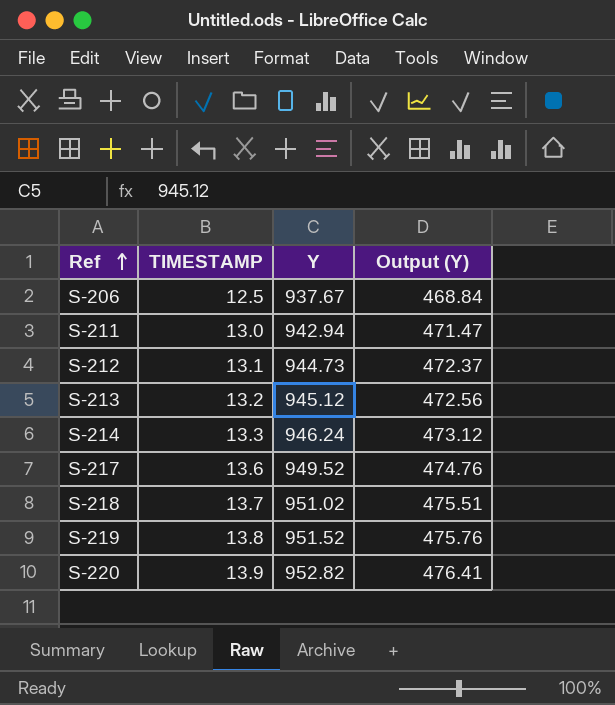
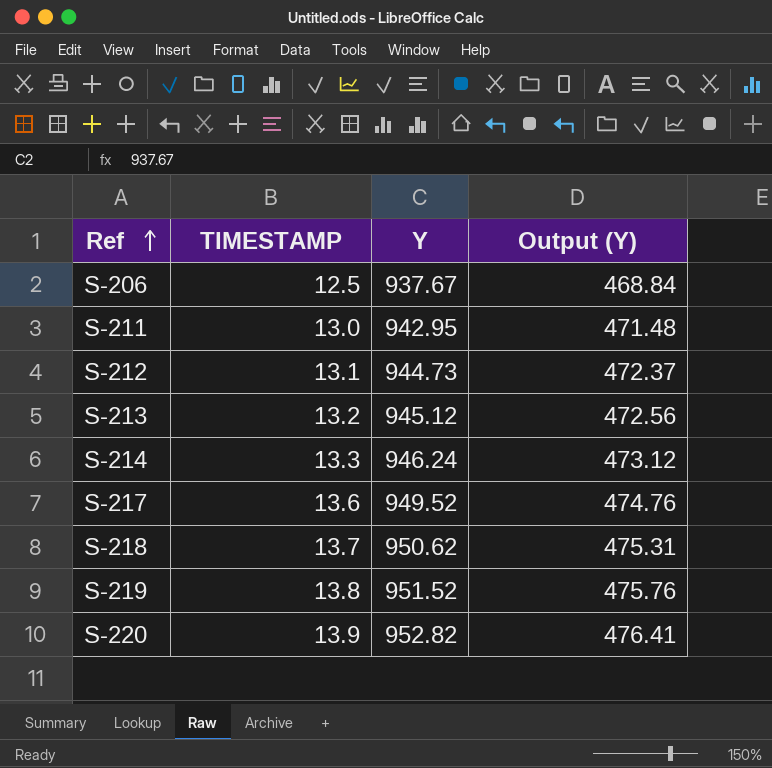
S-211 | Y: 942.94 -> 942.95
S-211 | Output (Y): 471.47 -> 471.48
S-218 | Y: 951.02 -> 950.62
S-218 | Output (Y): 475.51 -> 475.31

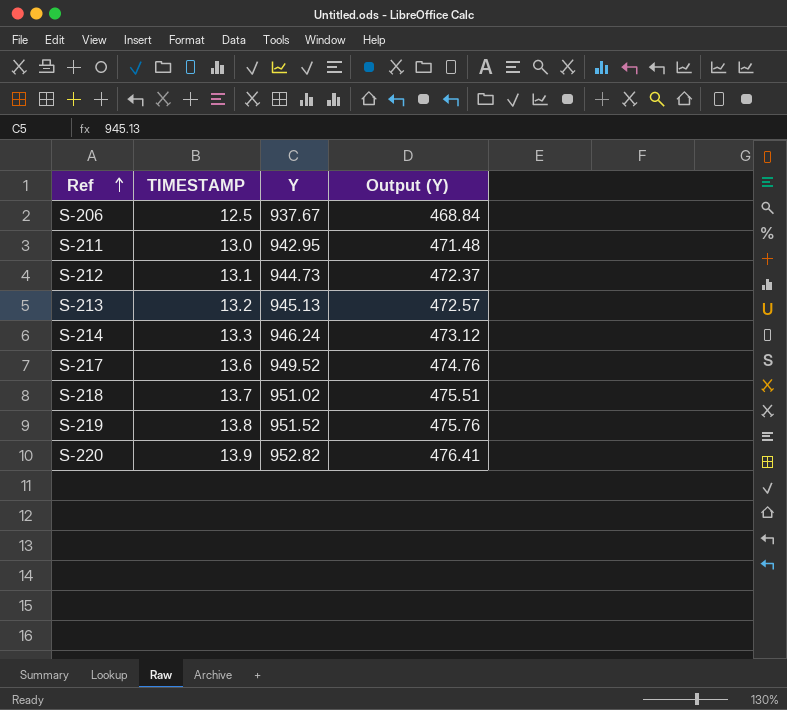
S-213 | Y: 945.12 -> 945.13
S-213 | Output (Y): 472.56 -> 472.57
S-218 | Y: 950.62 -> 951.02
S-218 | Output (Y): 475.31 -> 475.51

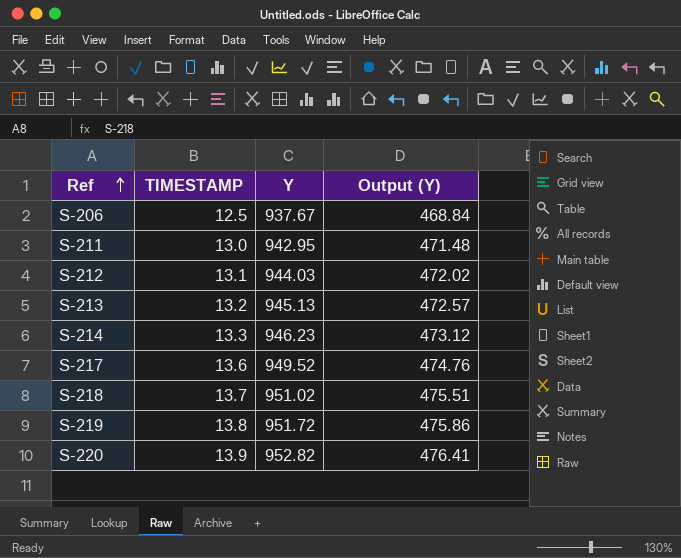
S-212 | Y: 944.73 -> 944.03
S-212 | Output (Y): 472.37 -> 472.02
S-214 | Y: 946.24 -> 946.23
S-219 | Y: 951.52 -> 951.72
S-219 | Output (Y): 475.76 -> 475.86

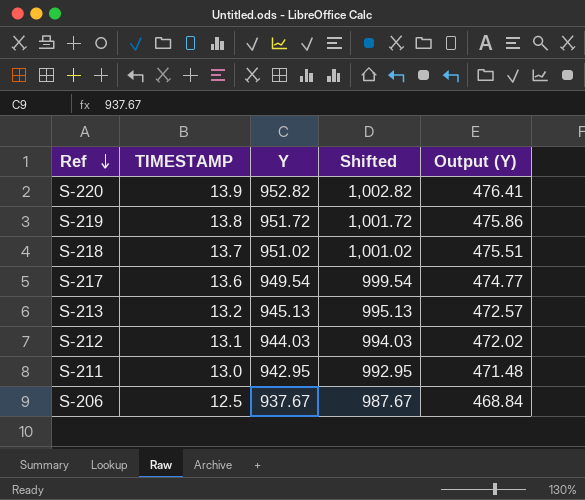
row order: Ref ascending -> Ref descending
column Shifted | formula: none -> [Y] + 50
row S-214: 13.3 | 946.23 | 473.12 -> none
S-217 | Y: 949.52 -> 949.54
S-217 | Output (Y): 474.76 -> 474.77

